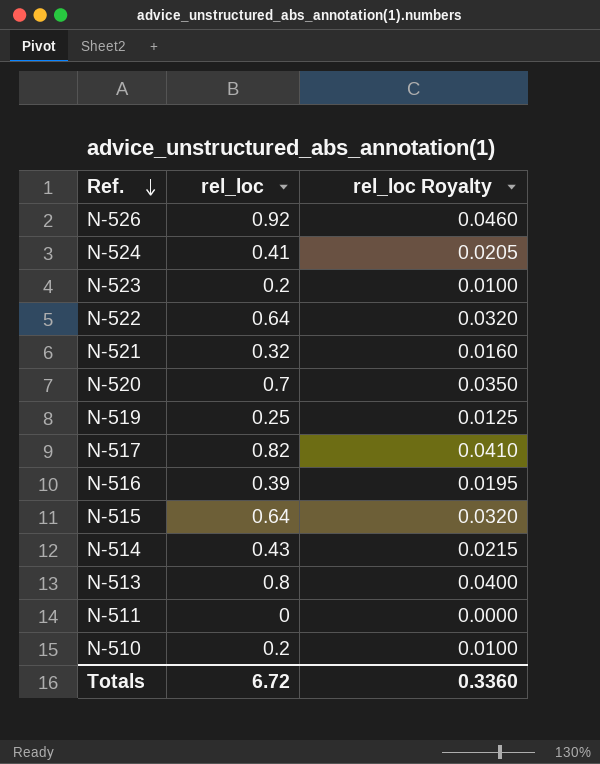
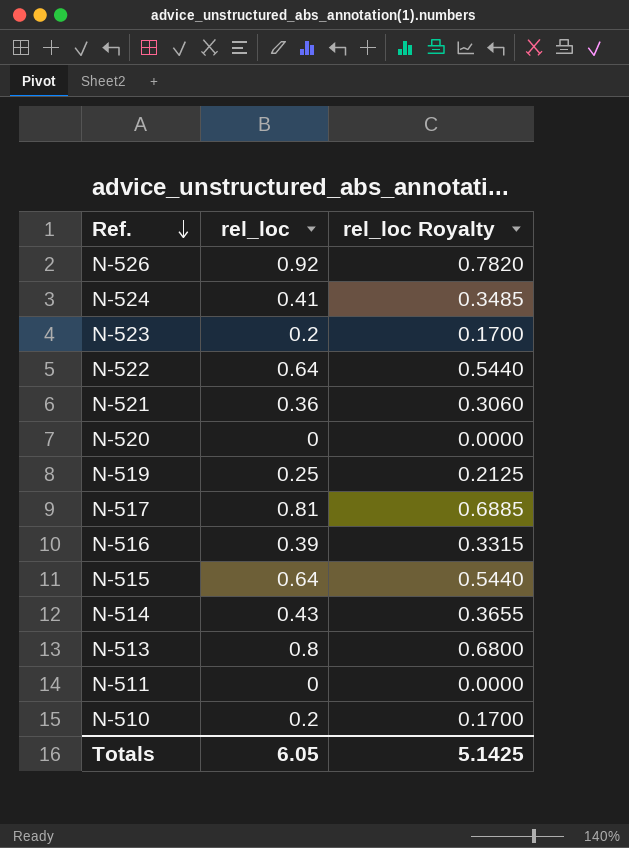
column rel_loc Royalty | formula: [rel_loc] * 0.05 -> [rel_loc] * 0.85
N-521 | rel_loc: 0.32 -> 0.36
N-520 | rel_loc: 0.7 -> 0
N-517 | rel_loc: 0.82 -> 0.81
Totals | rel_loc: 6.72 -> 6.05
Totals | rel_loc Royalty: 0.3360 -> 5.1425

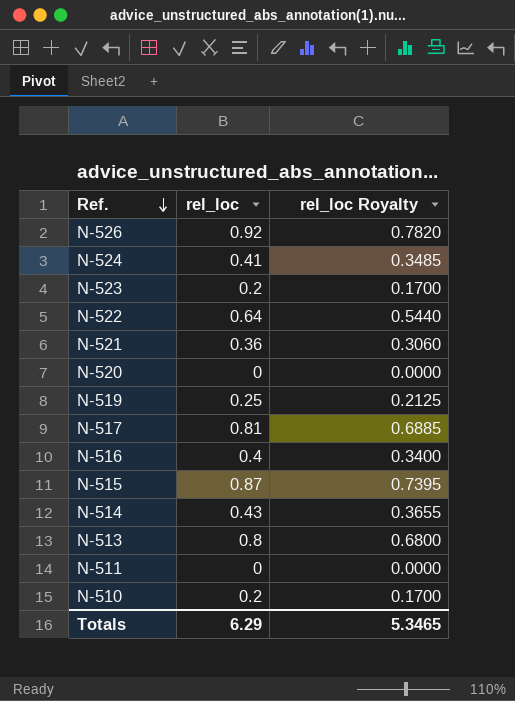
N-516 | rel_loc: 0.39 -> 0.4
N-516 | rel_loc Royalty: 0.3315 -> 0.3400
N-515 | rel_loc: 0.64 -> 0.87
N-515 | rel_loc Royalty: 0.5440 -> 0.7395
Totals | rel_loc: 6.05 -> 6.29
Totals | rel_loc Royalty: 5.1425 -> 5.3465

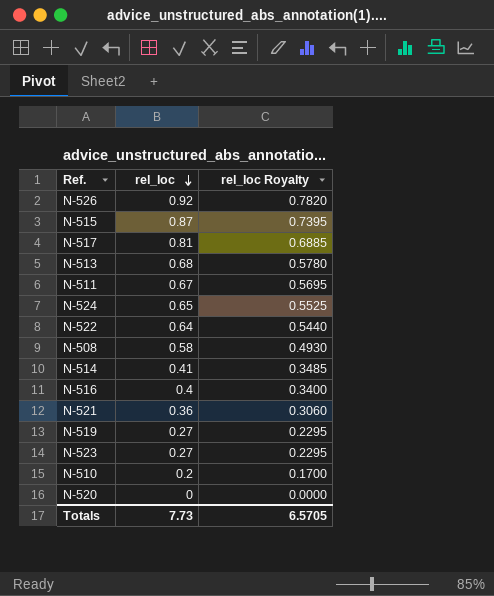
row order: Ref. descending -> rel_loc descending
N-513 | rel_loc: 0.8 -> 0.68
N-513 | rel_loc Royalty: 0.6800 -> 0.5780
N-511 | rel_loc: 0 -> 0.67
N-511 | rel_loc Royalty: 0.0000 -> 0.5695
N-524 | rel_loc: 0.41 -> 0.65
N-524 | rel_loc Royalty: 0.3485 -> 0.5525
row N-508: none -> 0.58 | 0.4930
N-514 | rel_loc: 0.43 -> 0.41
N-514 | rel_loc Royalty: 0.3655 -> 0.3485
N-519 | rel_loc: 0.25 -> 0.27
N-519 | rel_loc Royalty: 0.2125 -> 0.2295
N-523 | rel_loc: 0.2 -> 0.27
N-523 | rel_loc Royalty: 0.1700 -> 0.2295
Totals | rel_loc: 6.29 -> 7.73
Totals | rel_loc Royalty: 5.3465 -> 6.5705

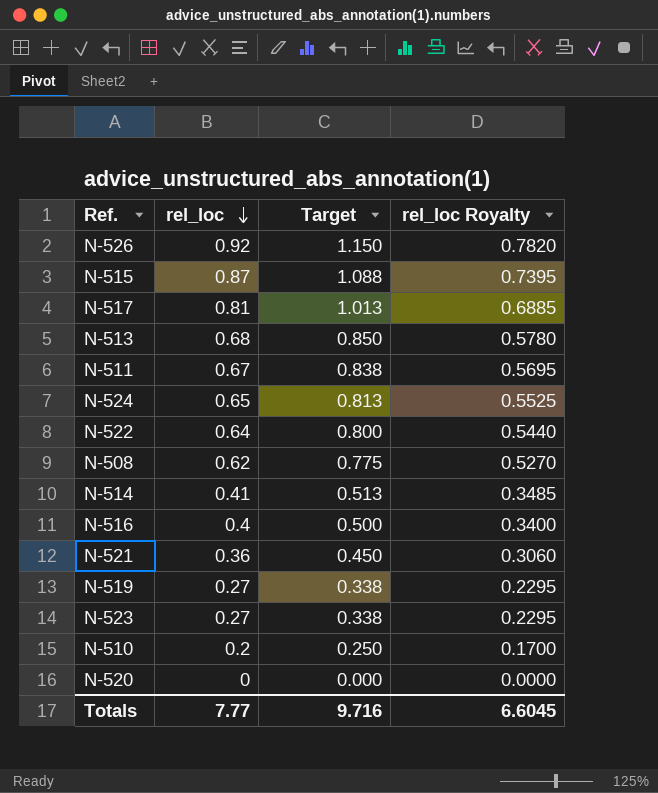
column Target | formula: none -> [rel_loc] * 1.25
N-508 | rel_loc: 0.58 -> 0.62
N-508 | rel_loc Royalty: 0.4930 -> 0.5270
Totals | rel_loc: 7.73 -> 7.77
Totals | rel_loc Royalty: 6.5705 -> 6.6045

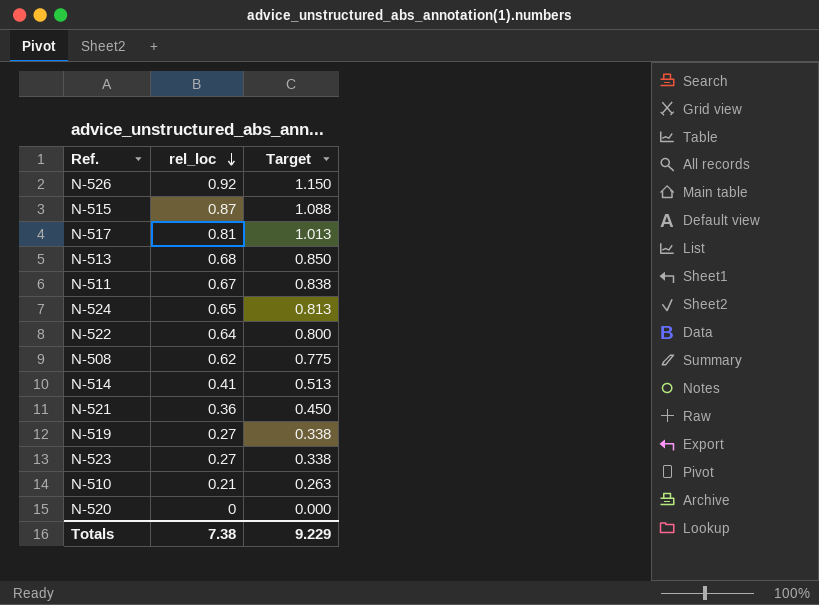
column rel_loc Royalty | formula: [rel_loc] * 0.85 -> none
row N-516: 0.4 | 0.500 | 0.3400 -> none
N-510 | rel_loc: 0.2 -> 0.21
N-510 | Target: 0.250 -> 0.263
Totals | rel_loc: 7.77 -> 7.38
Totals | Target: 9.716 -> 9.229

